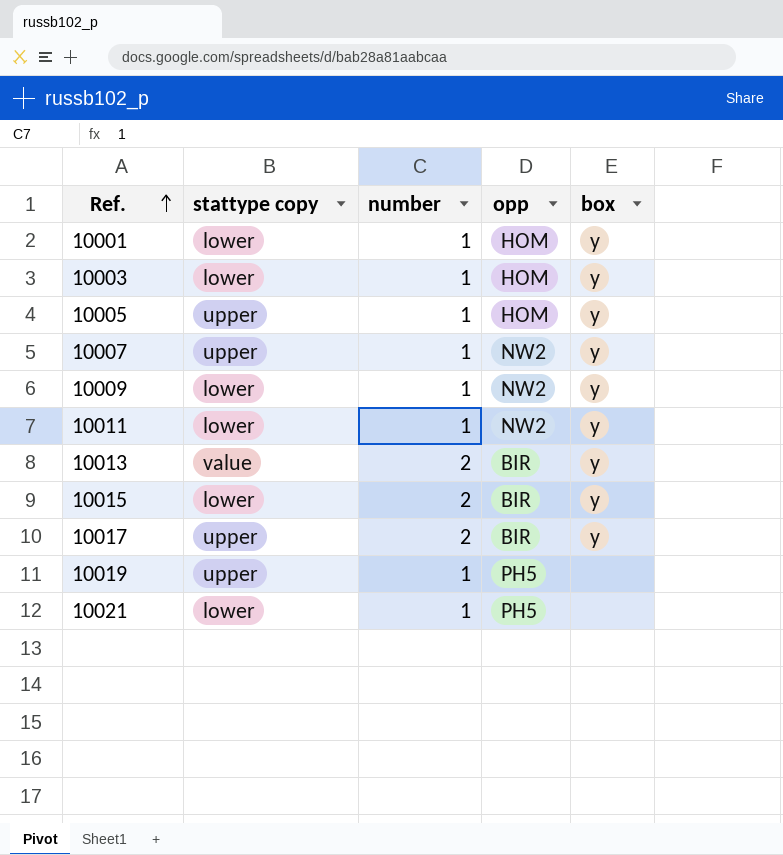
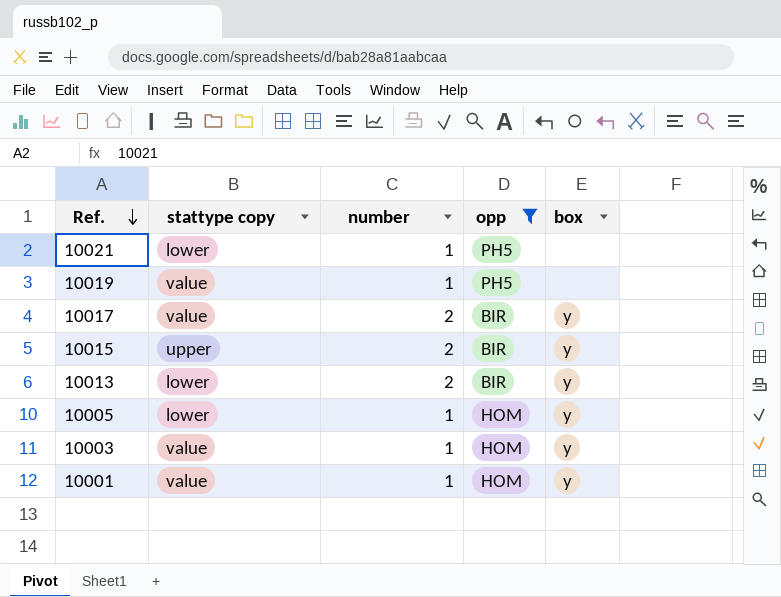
filter: none -> opp != NW2
row order: Ref. ascending -> Ref. descending
10019 | stattype copy: upper -> value
10017 | stattype copy: upper -> value
10015 | stattype copy: lower -> upper
10013 | stattype copy: value -> lower
10005 | stattype copy: upper -> lower
10003 | stattype copy: lower -> value
10001 | stattype copy: lower -> value

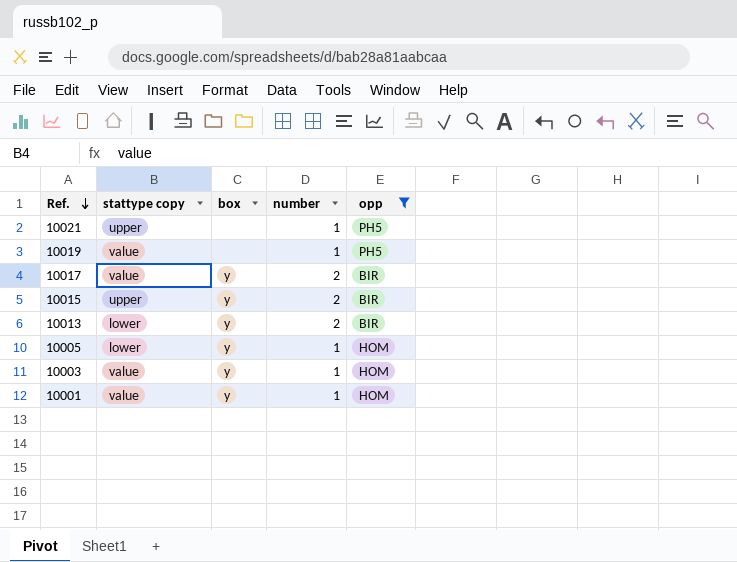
column box | position: 5 -> 3
10021 | stattype copy: lower -> upper

